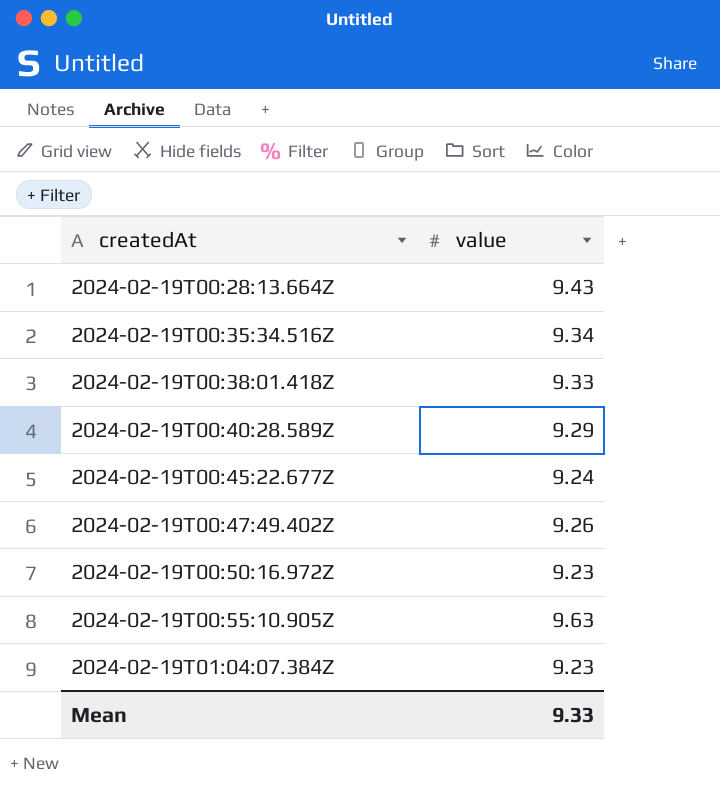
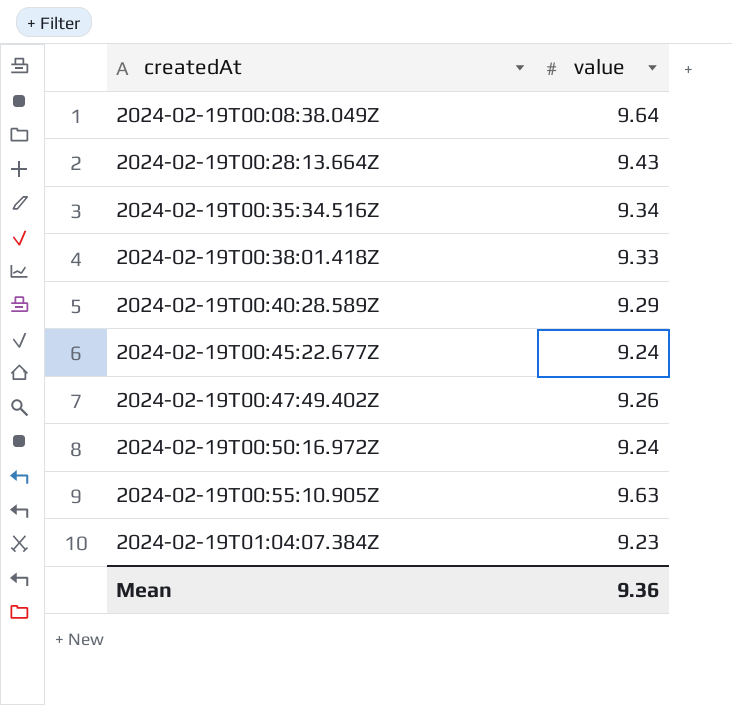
row 2024-02-19T00:08:38.049Z: none -> 9.64
2024-02-19T00:50:16.972Z | value: 9.23 -> 9.24
Mean | value: 9.33 -> 9.36

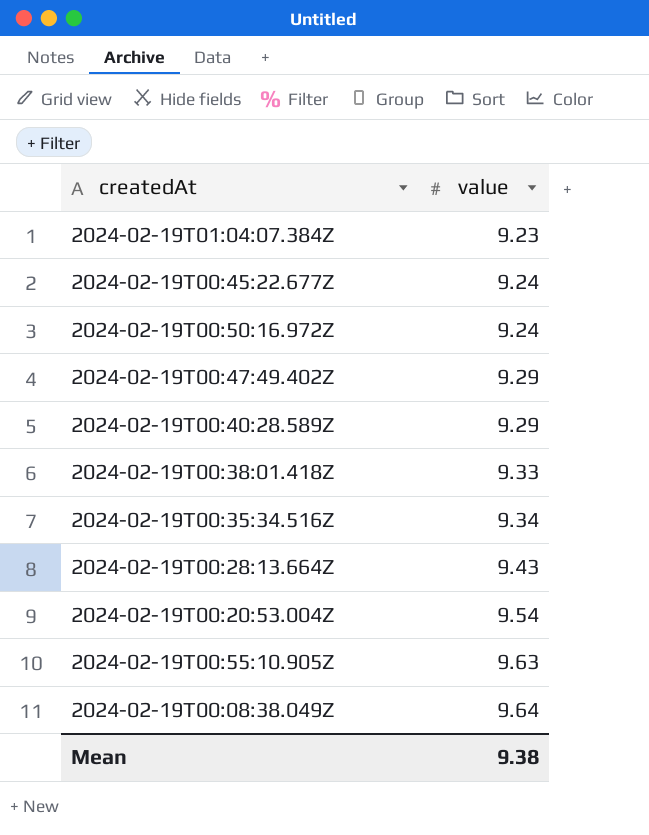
row order: createdAt ascending -> value ascending
2024-02-19T00:47:49.402Z | value: 9.26 -> 9.29
row 2024-02-19T00:20:53.004Z: none -> 9.54
Mean | value: 9.36 -> 9.38

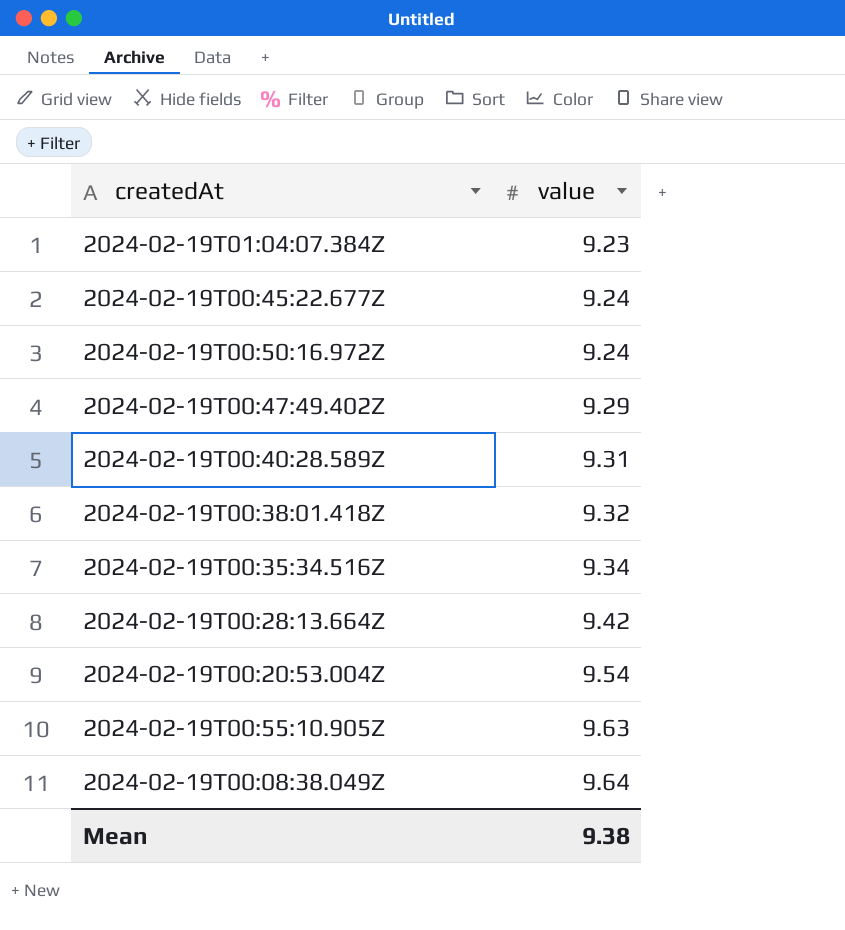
2024-02-19T00:40:28.589Z | value: 9.29 -> 9.31
2024-02-19T00:38:01.418Z | value: 9.33 -> 9.32
2024-02-19T00:28:13.664Z | value: 9.43 -> 9.42

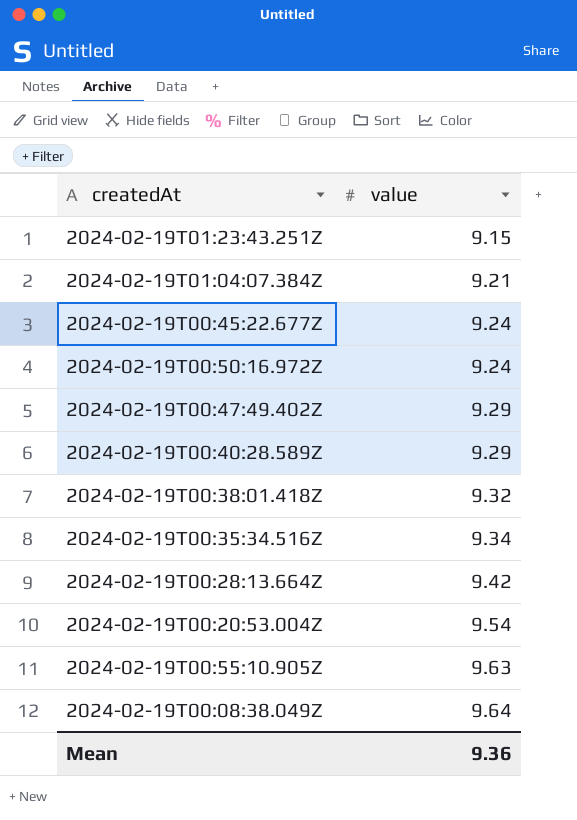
row 2024-02-19T01:23:43.251Z: none -> 9.15
2024-02-19T01:04:07.384Z | value: 9.23 -> 9.21
2024-02-19T00:40:28.589Z | value: 9.31 -> 9.29
Mean | value: 9.38 -> 9.36

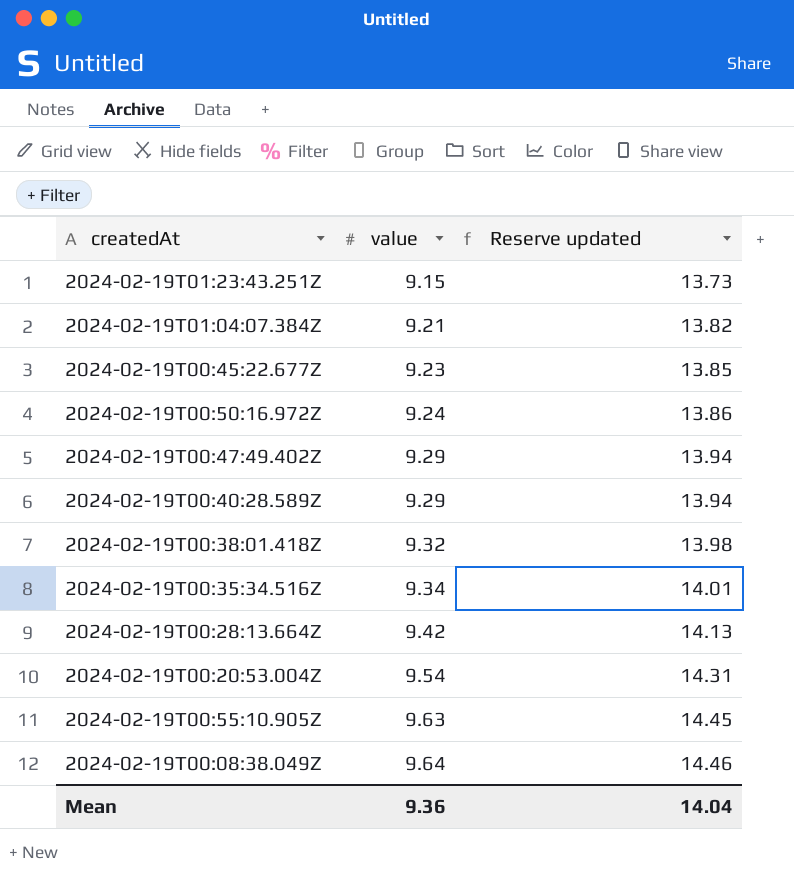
column Reserve updated | formula: none -> [value] * 1.5
2024-02-19T00:45:22.677Z | value: 9.24 -> 9.23

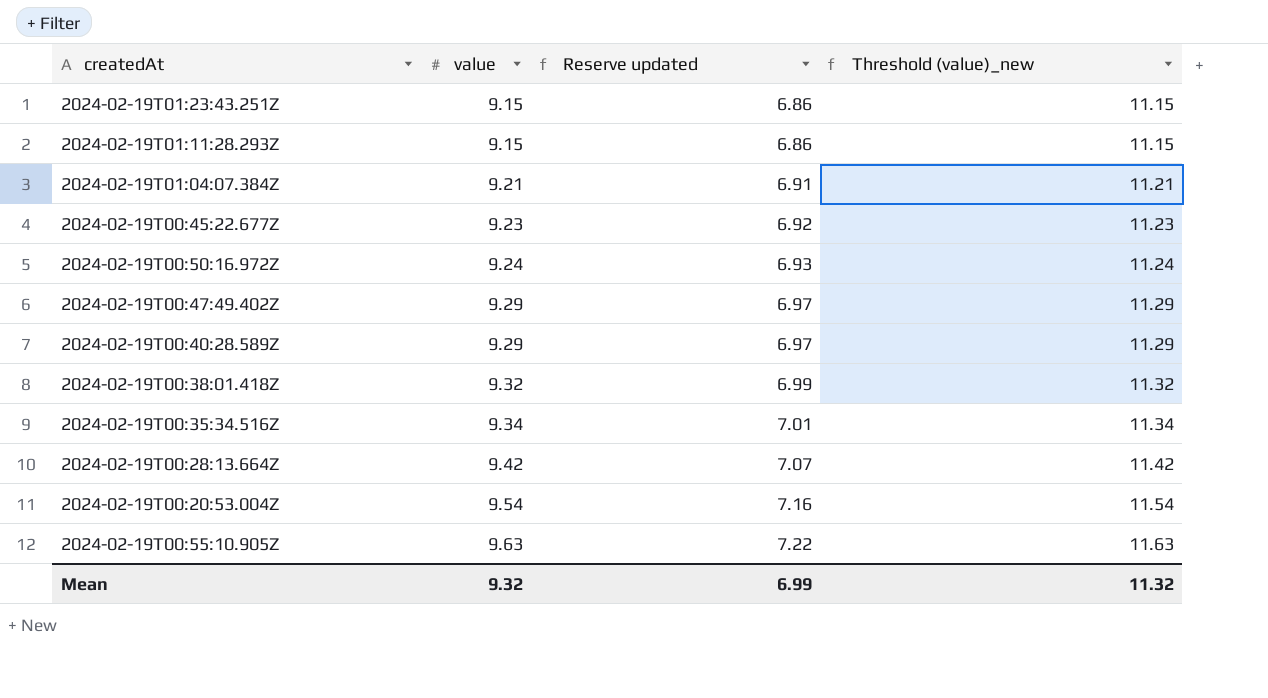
column Reserve updated | formula: [value] * 1.5 -> [value] * 0.75
column Threshold (value)_new | formula: none -> [value] + 2
row 2024-02-19T00:08:38.049Z: 9.64 | 14.46 -> none
row 2024-02-19T01:11:28.293Z: none -> 9.15 | 6.86 | 11.15
Mean | value: 9.36 -> 9.32
Mean | Reserve updated: 14.04 -> 6.99

